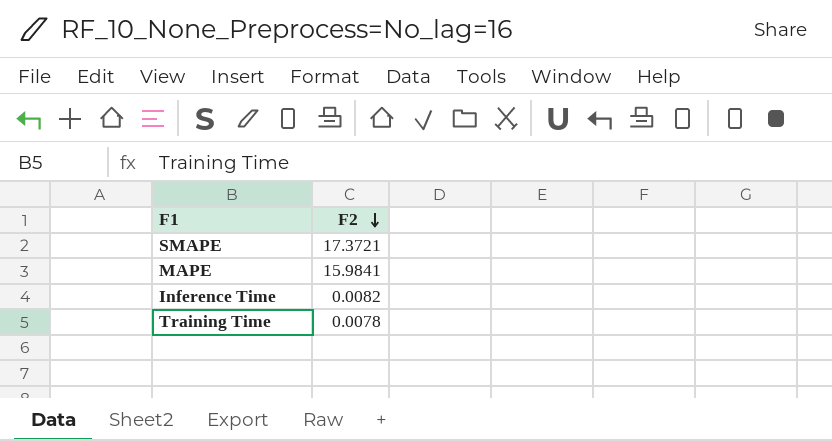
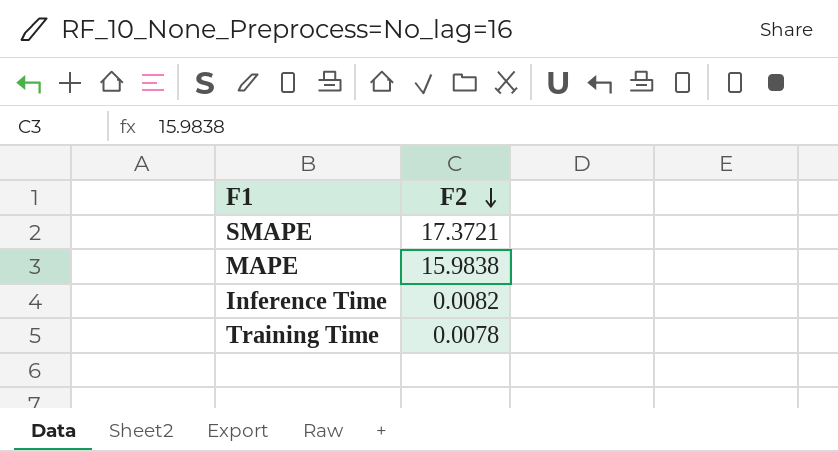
MAPE | F2: 15.9841 -> 15.9838

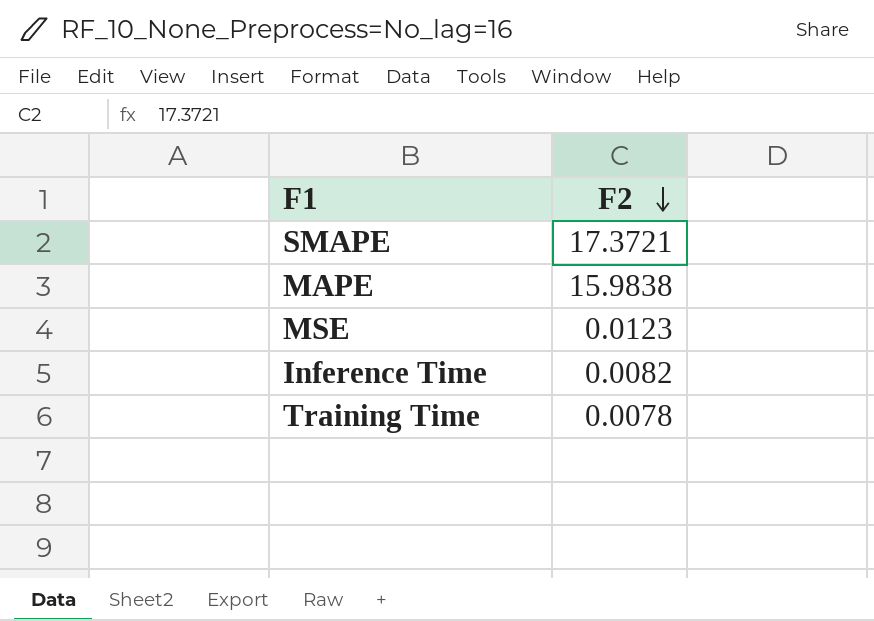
row MSE: none -> 0.0123

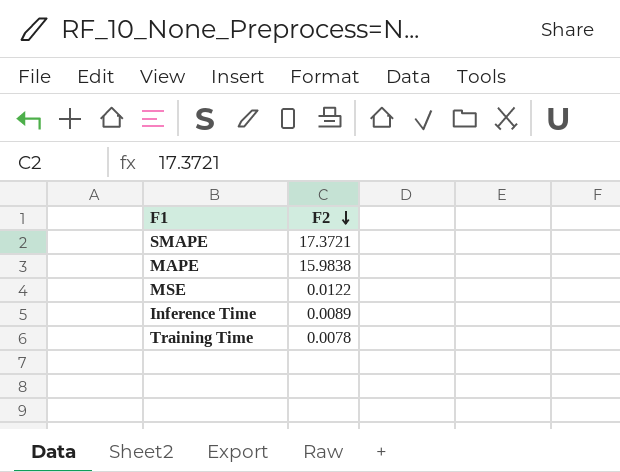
MSE | F2: 0.0123 -> 0.0122
Inference Time | F2: 0.0082 -> 0.0089

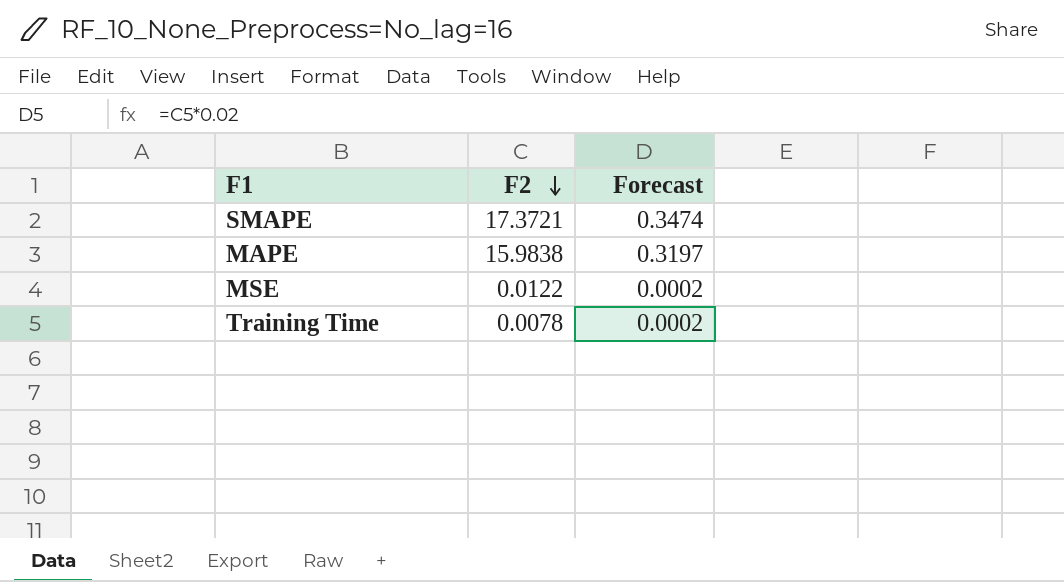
column Forecast | formula: none -> [F2] * 0.02
row Inference Time: 0.0089 -> none

